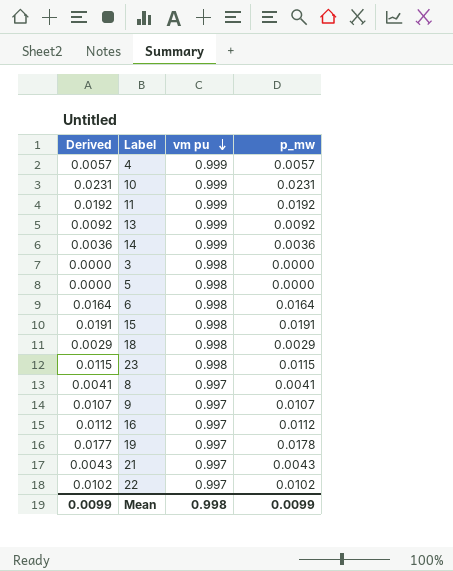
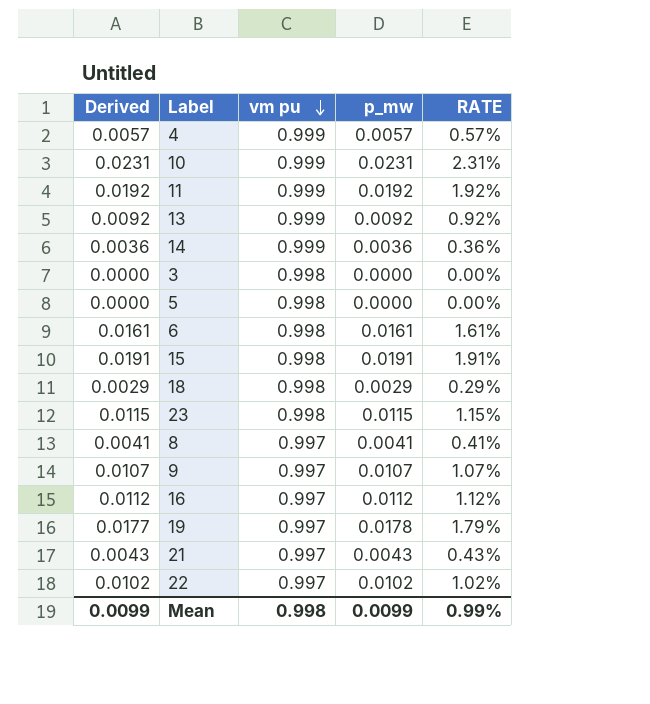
column RATE | formula: none -> [p_mw] / [vm pu]
6 | Derived: 0.0164 -> 0.0161
6 | p_mw: 0.0164 -> 0.0161

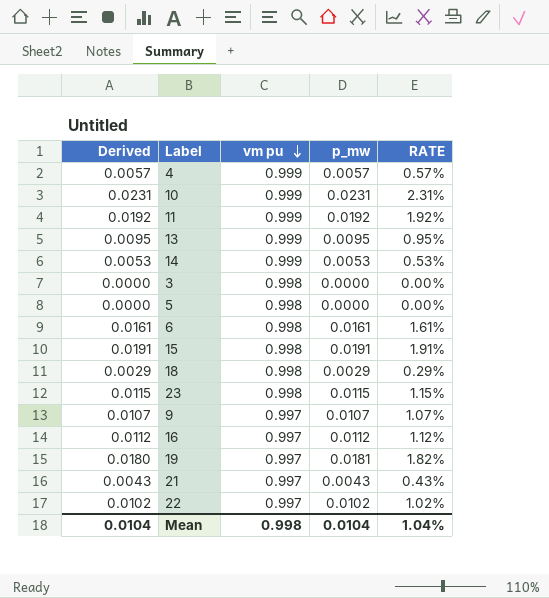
row 8: 0.0041 | 0.997 | 0.0041 | 0.41% -> none
13 | Derived: 0.0092 -> 0.0095
13 | p_mw: 0.0092 -> 0.0095
13 | RATE: 0.92% -> 0.95%
14 | Derived: 0.0036 -> 0.0053
14 | p_mw: 0.0036 -> 0.0053
14 | RATE: 0.36% -> 0.53%
19 | Derived: 0.0177 -> 0.0180
19 | p_mw: 0.0178 -> 0.0181
19 | RATE: 1.79% -> 1.82%
Mean | Derived: 0.0099 -> 0.0104
Mean | p_mw: 0.0099 -> 0.0104
Mean | RATE: 0.99% -> 1.04%

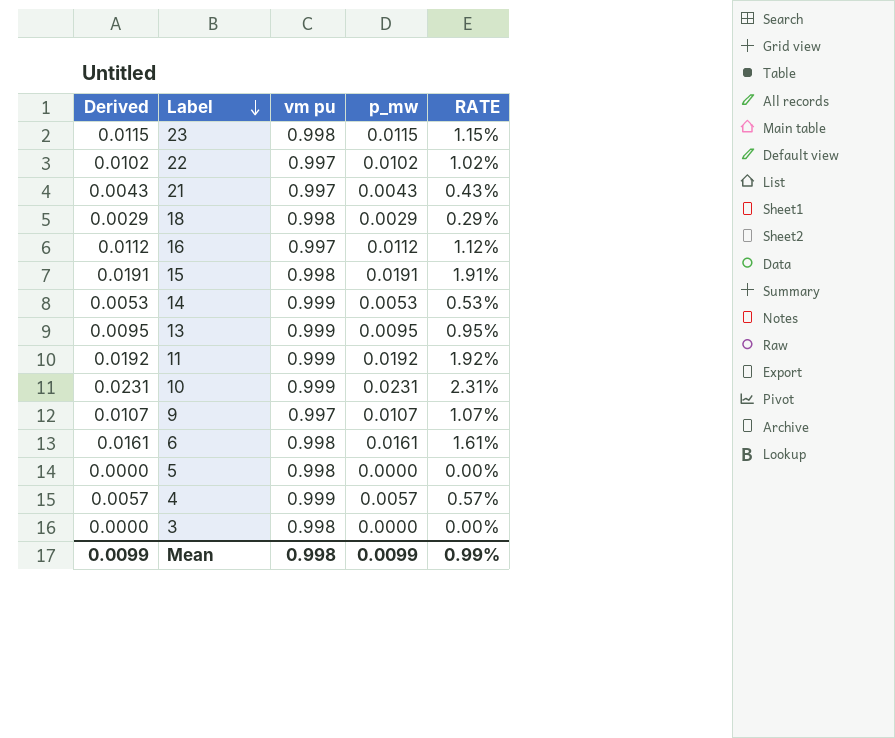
row order: vm pu descending -> Label descending
row 19: 0.0180 | 0.997 | 0.0181 | 1.82% -> none
Mean | Derived: 0.0104 -> 0.0099
Mean | p_mw: 0.0104 -> 0.0099
Mean | RATE: 1.04% -> 0.99%

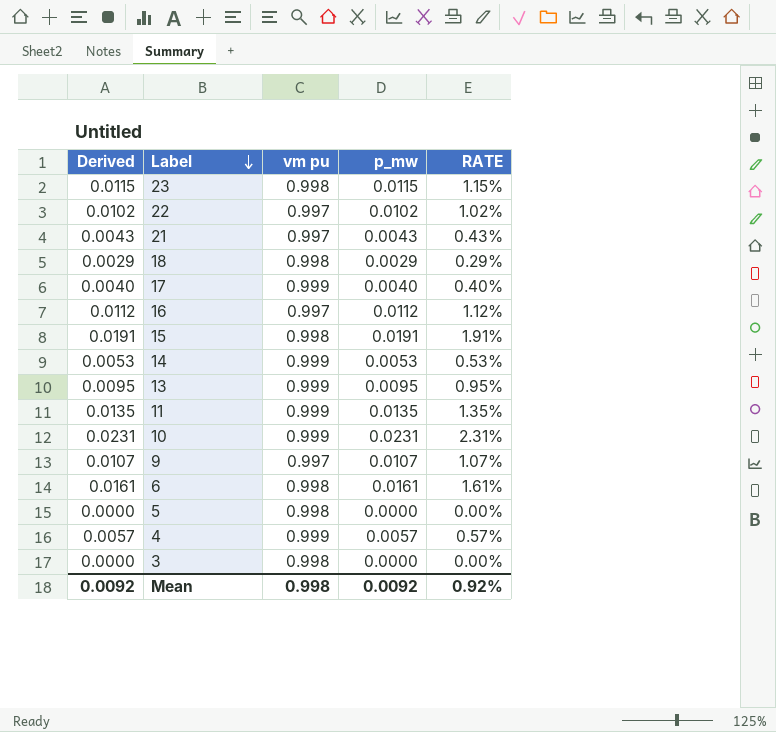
row 17: none -> 0.0040 | 0.999 | 0.0040 | 0.40%
11 | Derived: 0.0192 -> 0.0135
11 | p_mw: 0.0192 -> 0.0135
11 | RATE: 1.92% -> 1.35%
Mean | Derived: 0.0099 -> 0.0092
Mean | p_mw: 0.0099 -> 0.0092
Mean | RATE: 0.99% -> 0.92%

